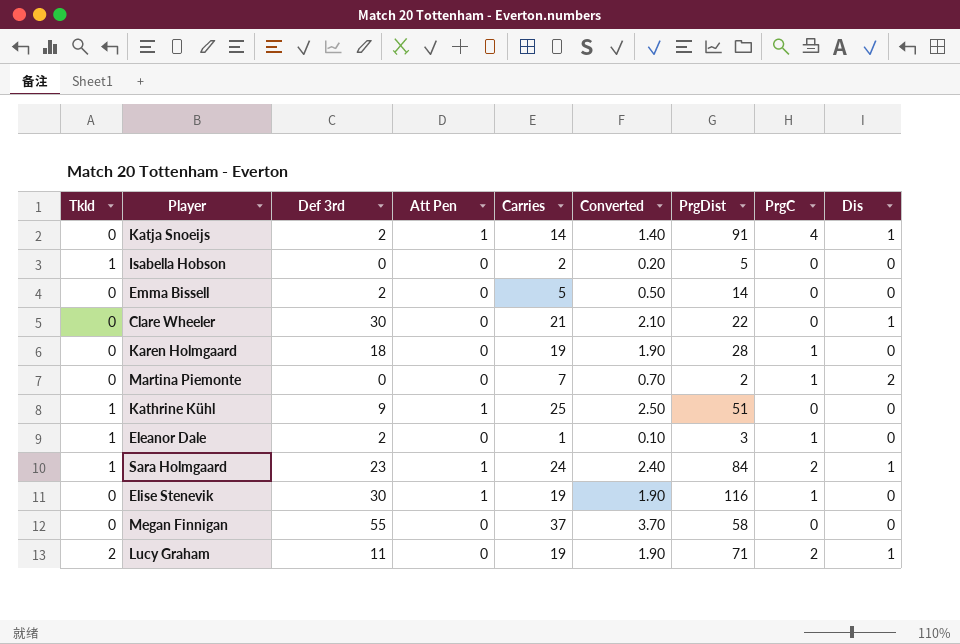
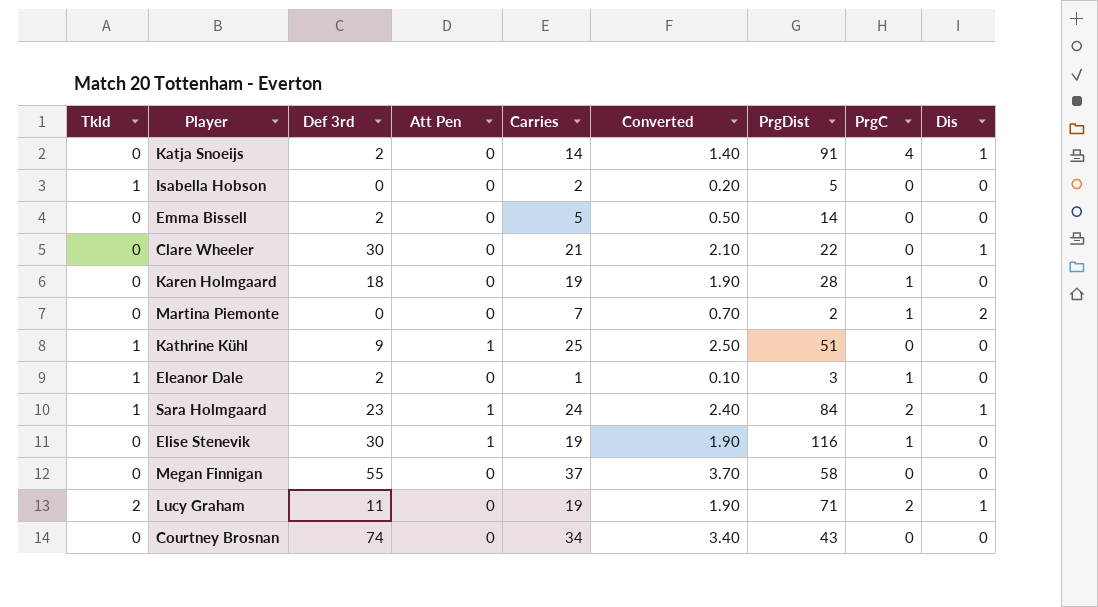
Katja Snoeijs | Att Pen: 1 -> 0
row Courtney Brosnan: none -> 0 | 74 | 0 | 34 | 3.40 | 43 | 0 | 0

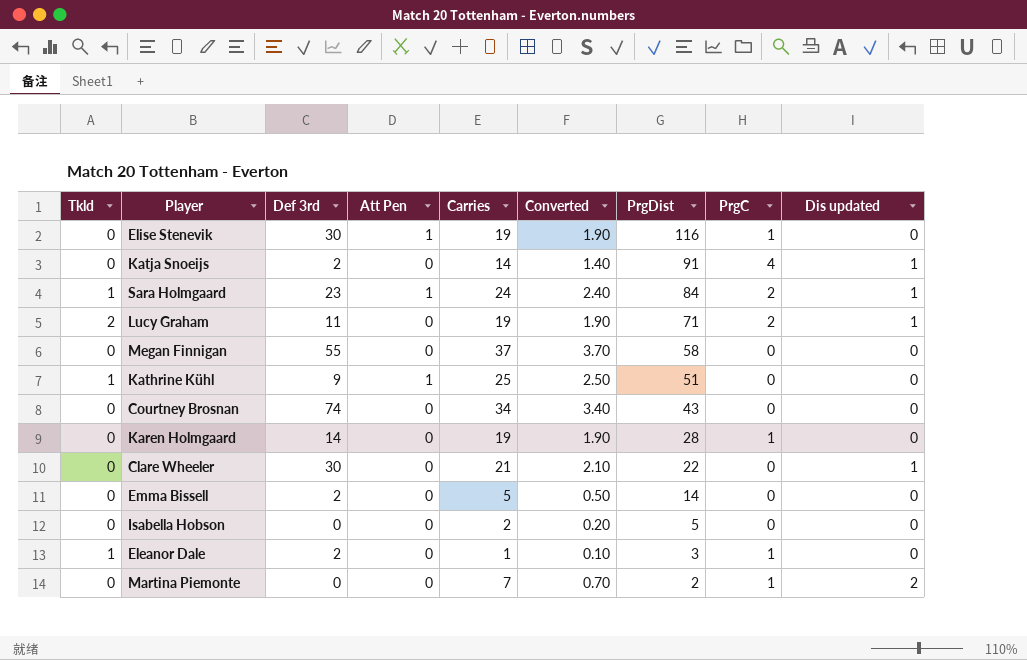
row order: none -> PrgDist descending
column name: Dis -> Dis updated
Karen Holmgaard | Def 3rd: 18 -> 14
Isabella Hobson | Tkld: 1 -> 0

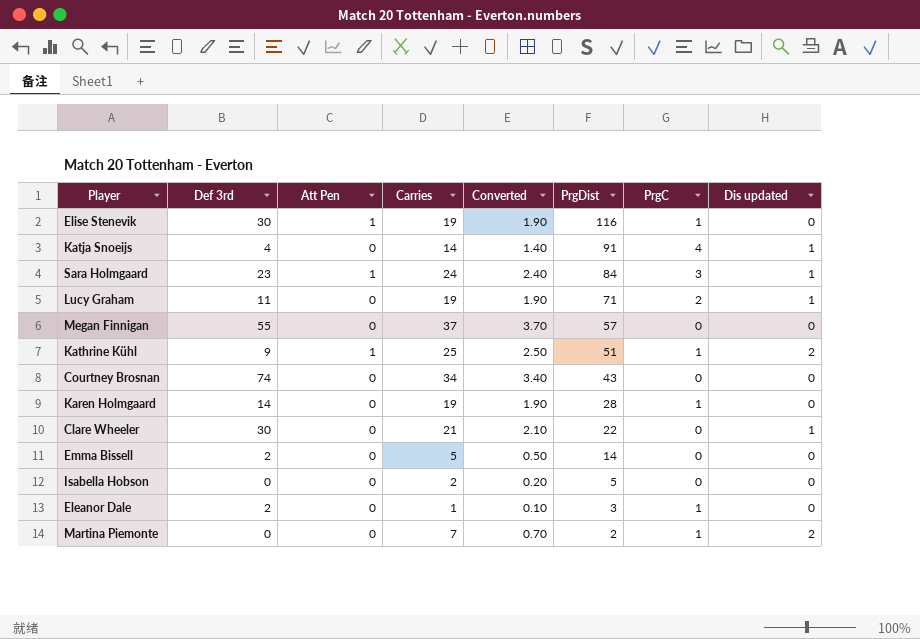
column Tkld | position: 1 -> none
Katja Snoeijs | Def 3rd: 2 -> 4
Sara Holmgaard | PrgC: 2 -> 3
Megan Finnigan | PrgDist: 58 -> 57
Kathrine Kühl | PrgC: 0 -> 1
Kathrine Kühl | Dis updated: 0 -> 2

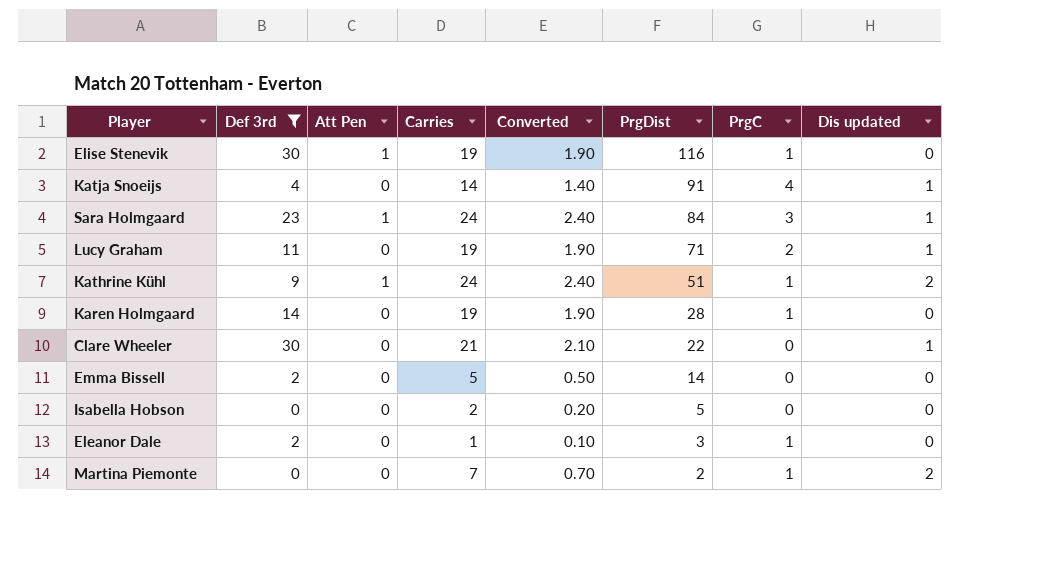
filter: none -> Def 3rd <= 30
Kathrine Kühl | Carries: 25 -> 24
Kathrine Kühl | Converted: 2.50 -> 2.40

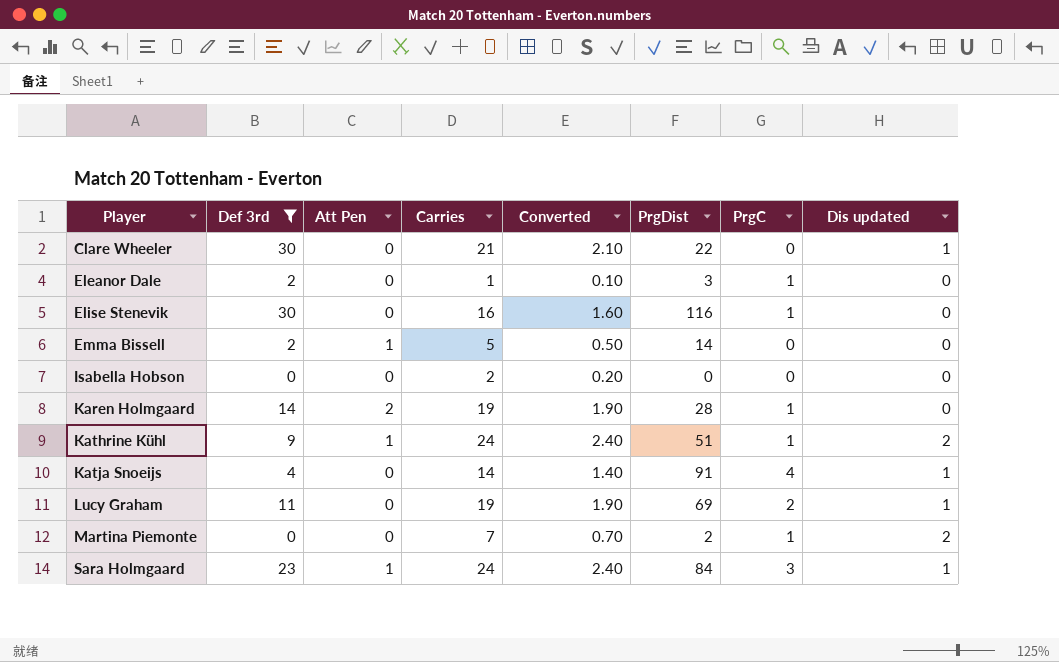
row order: PrgDist descending -> Player ascending
Elise Stenevik | Att Pen: 1 -> 0
Elise Stenevik | Carries: 19 -> 16
Elise Stenevik | Converted: 1.90 -> 1.60
Emma Bissell | Att Pen: 0 -> 1
Isabella Hobson | PrgDist: 5 -> 0
Karen Holmgaard | Att Pen: 0 -> 2
Lucy Graham | PrgDist: 71 -> 69

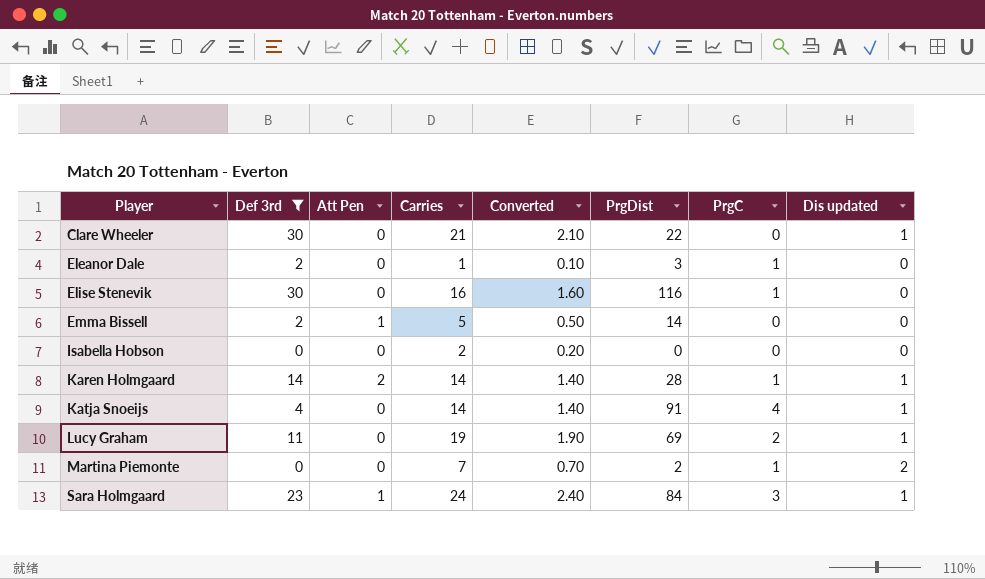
row Kathrine Kühl: 9 | 1 | 24 | 2.40 | 51 | 1 | 2 -> none
Karen Holmgaard | Carries: 19 -> 14
Karen Holmgaard | Converted: 1.90 -> 1.40
Karen Holmgaard | Dis updated: 0 -> 1

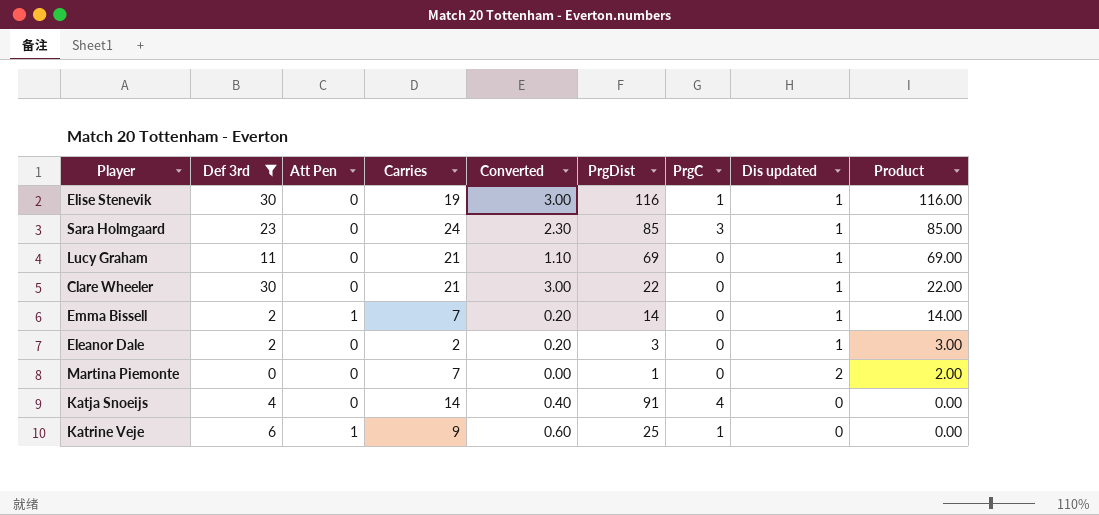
row order: Player ascending -> Product descending
column Converted | formula: [Carries] * 0.1 -> [Def 3rd] * 0.1
column Product | formula: none -> [PrgDist] * [Dis updated]
row Isabella Hobson: 0 | 0 | 2 | 0.20 | 0 | 0 | 0 -> none
row Karen Holmgaard: 14 | 2 | 14 | 1.40 | 28 | 1 | 1 -> none
Elise Stenevik | Carries: 16 -> 19
Elise Stenevik | Dis updated: 0 -> 1
Sara Holmgaard | Att Pen: 1 -> 0
Sara Holmgaard | PrgDist: 84 -> 85
Lucy Graham | Carries: 19 -> 21
Lucy Graham | PrgC: 2 -> 0
Emma Bissell | Carries: 5 -> 7
Emma Bissell | Dis updated: 0 -> 1
Eleanor Dale | Carries: 1 -> 2
Eleanor Dale | PrgC: 1 -> 0
Eleanor Dale | Dis updated: 0 -> 1
Martina Piemonte | PrgDist: 2 -> 1
Martina Piemonte | PrgC: 1 -> 0
Katja Snoeijs | Dis updated: 1 -> 0
row Katrine Veje: none -> 6 | 1 | 9 | 0.60 | 25 | 1 | 0 | 0.00

